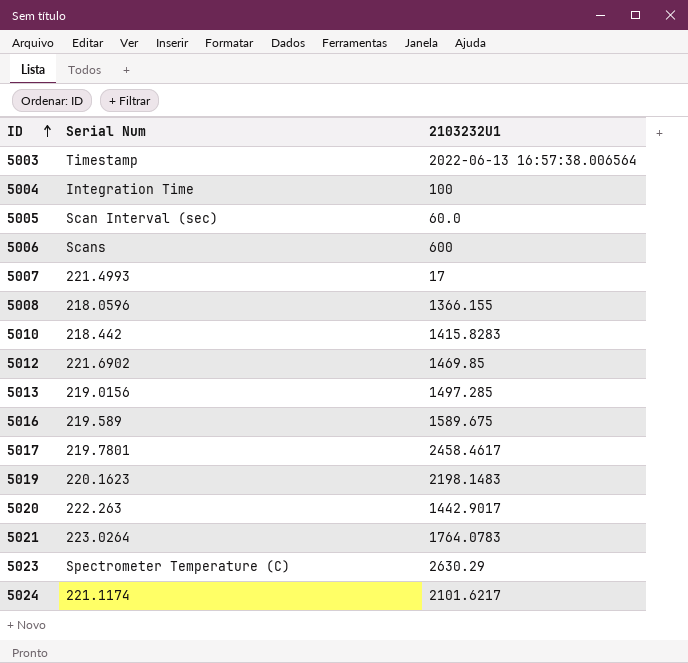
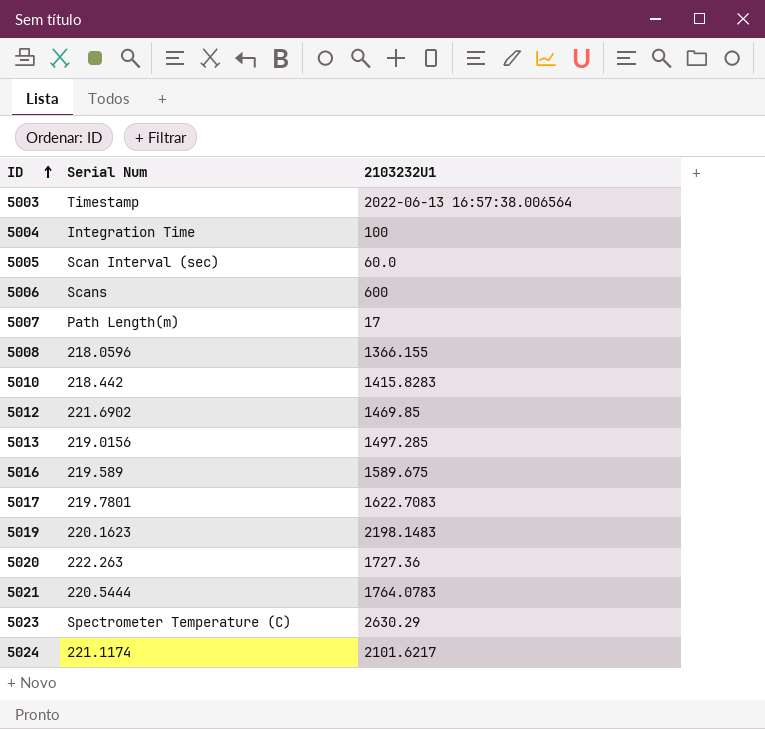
5007 | Serial Num: 221.4993 -> Path Length(m)
5017 | 2103232U1: 2458.4617 -> 1622.7083
5020 | 2103232U1: 1442.9017 -> 1727.36
5021 | Serial Num: 223.0264 -> 220.5444

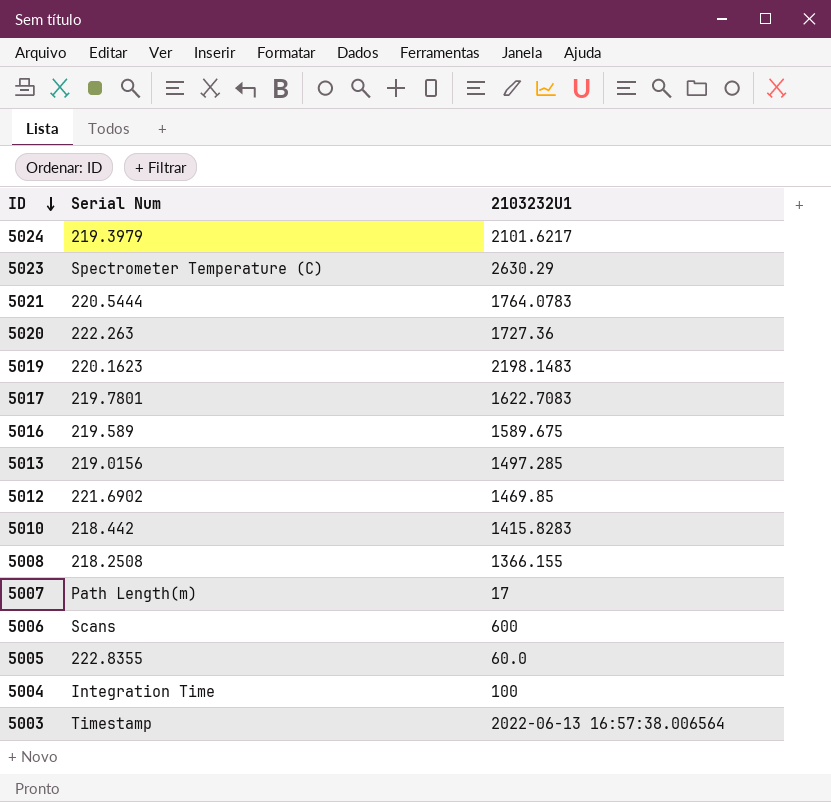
row order: ID ascending -> ID descending
5024 | Serial Num: 221.1174 -> 219.3979
5008 | Serial Num: 218.0596 -> 218.2508
5005 | Serial Num: Scan Interval (sec) -> 222.8355

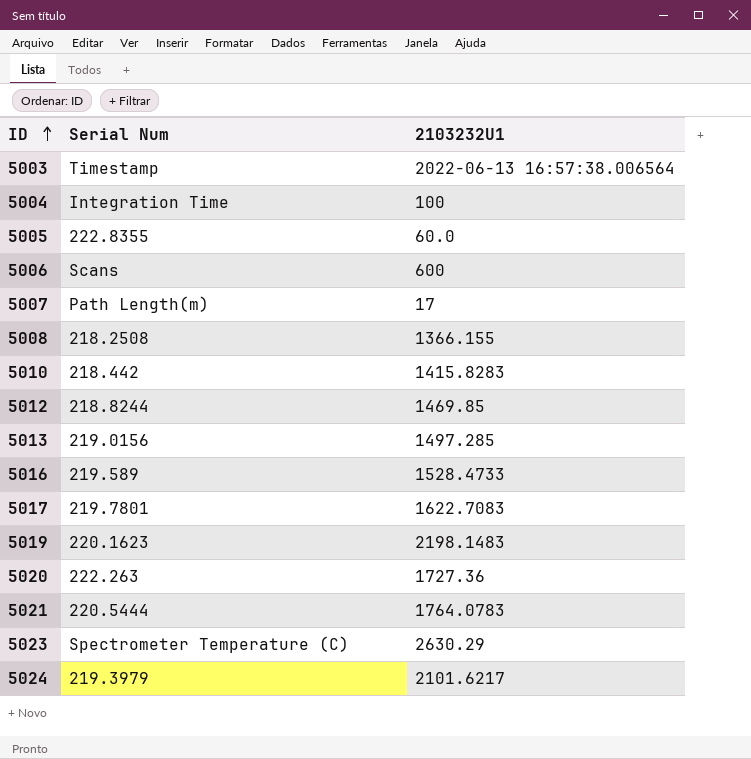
row order: ID descending -> ID ascending
5012 | Serial Num: 221.6902 -> 218.8244
5016 | 2103232U1: 1589.675 -> 1528.4733

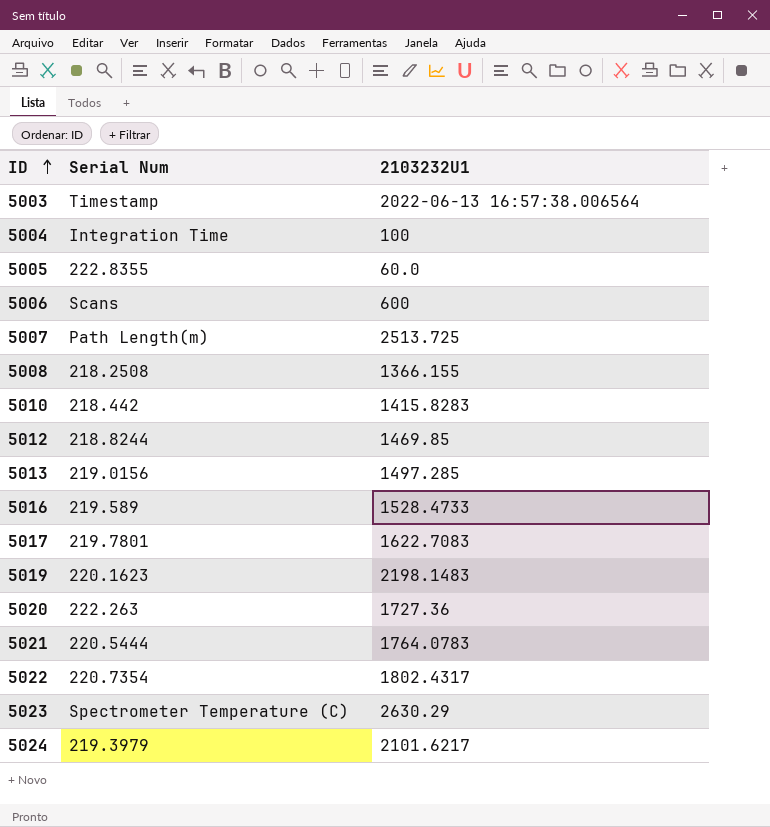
5007 | 2103232U1: 17 -> 2513.725
row 5022: none -> 220.7354 | 1802.4317

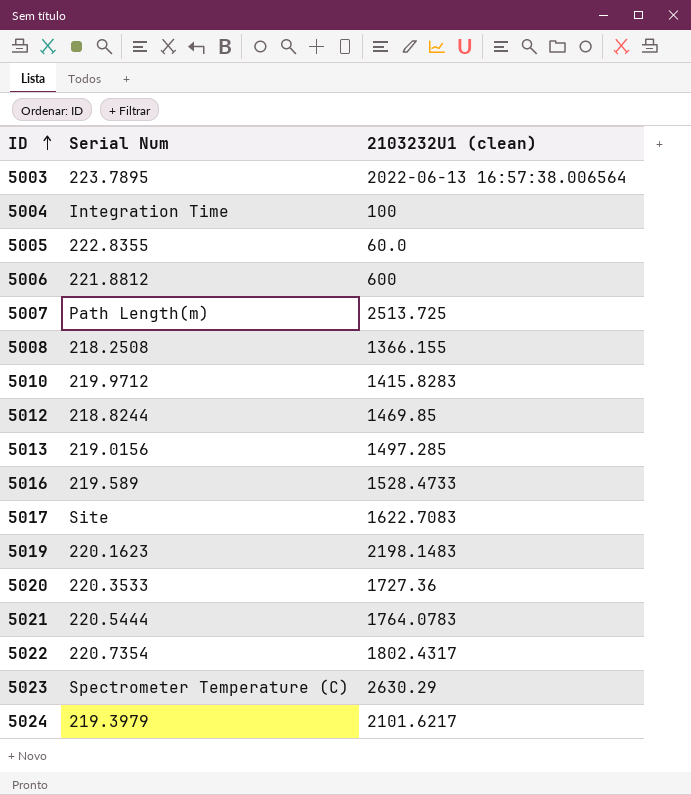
column name: 2103232U1 -> 2103232U1 (clean)
5003 | Serial Num: Timestamp -> 223.7895
5006 | Serial Num: Scans -> 221.8812
5010 | Serial Num: 218.442 -> 219.9712
5017 | Serial Num: 219.7801 -> Site
5020 | Serial Num: 222.263 -> 220.3533

